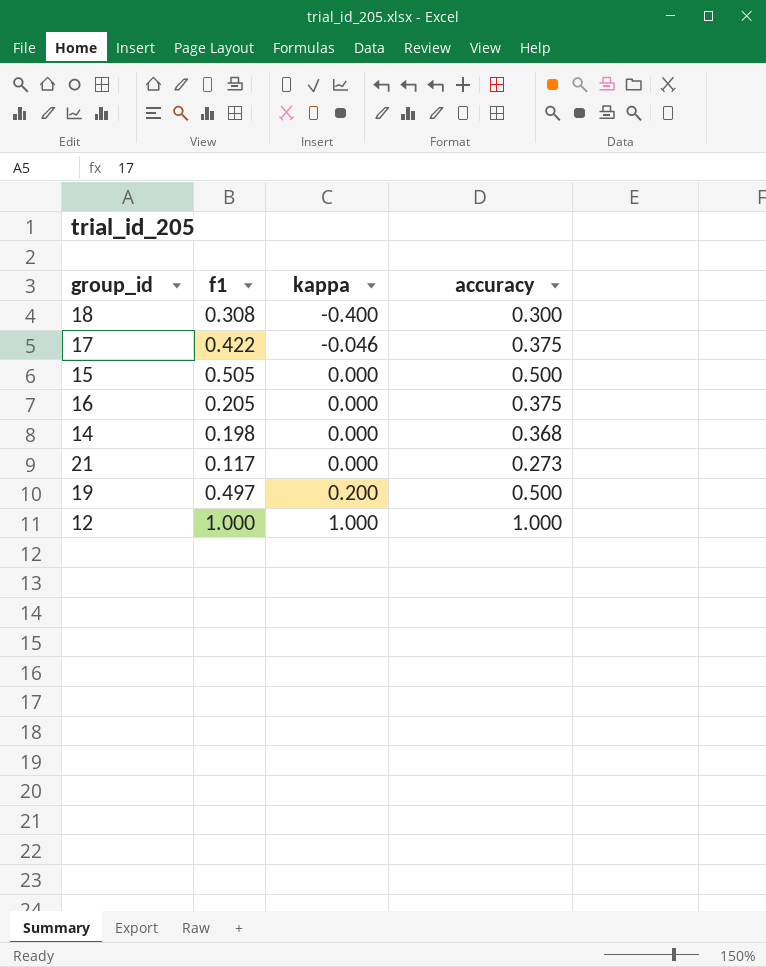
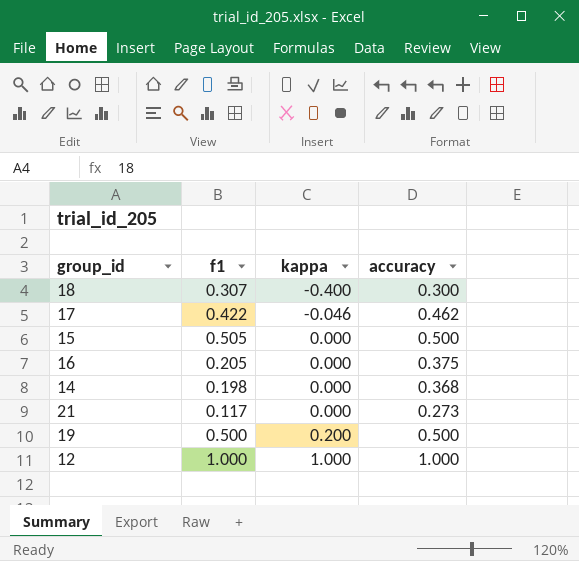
18 | f1: 0.308 -> 0.307
17 | accuracy: 0.375 -> 0.462
19 | f1: 0.497 -> 0.500

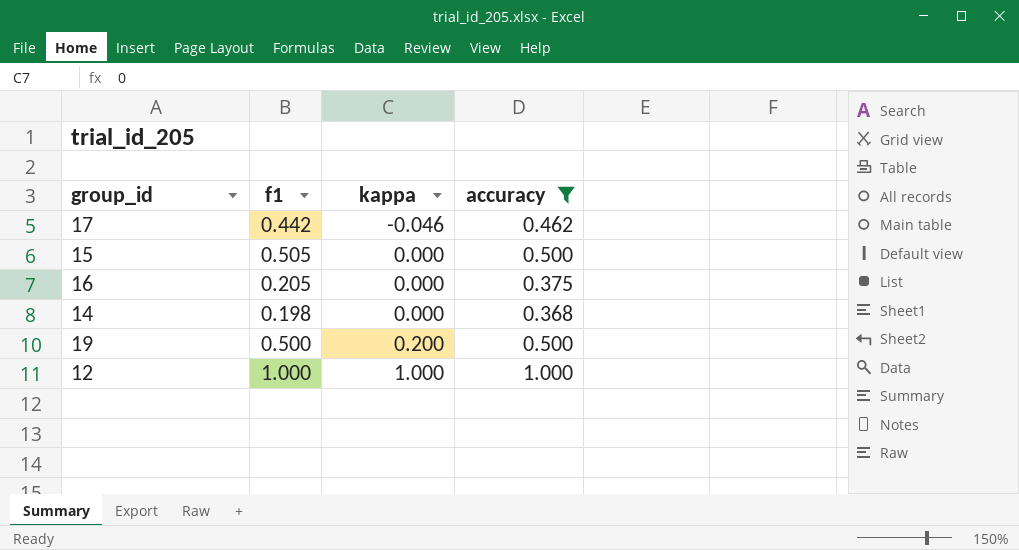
filter: none -> accuracy >= 0.368
17 | f1: 0.422 -> 0.442

